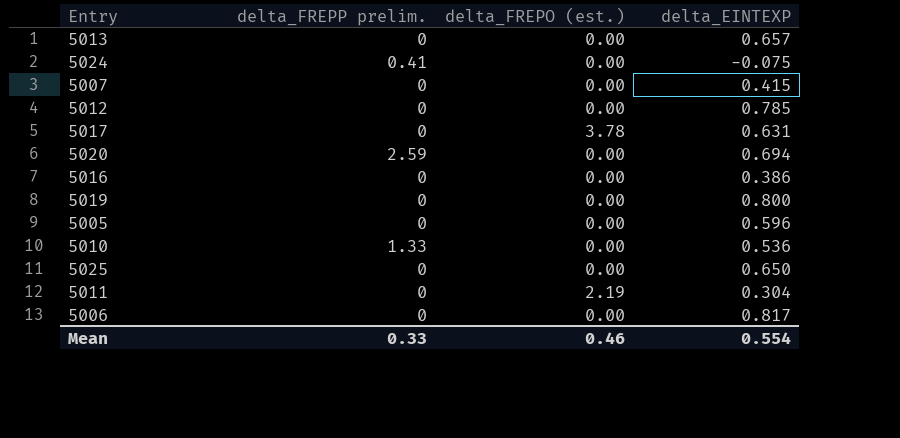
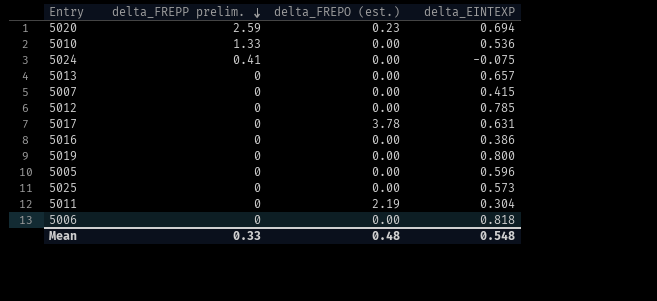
row order: none -> delta_FREPP prelim. descending
5020 | delta_FREPO (est.): 0.00 -> 0.23
5025 | delta_EINTEXP: 0.650 -> 0.573
5006 | delta_EINTEXP: 0.817 -> 0.818
Mean | delta_FREPO (est.): 0.46 -> 0.48
Mean | delta_EINTEXP: 0.554 -> 0.548

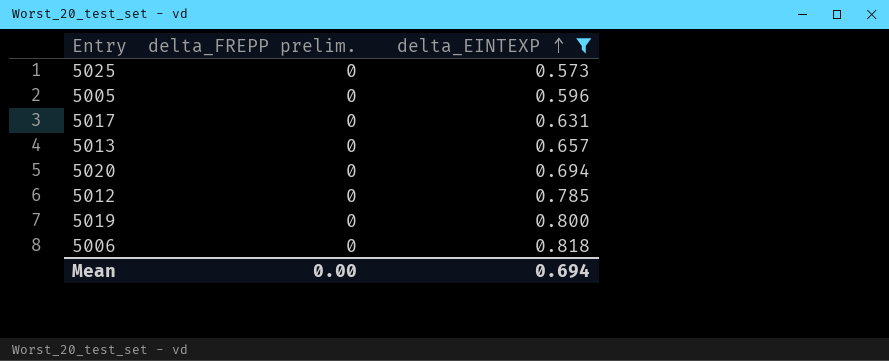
filter: none -> delta_EINTEXP >= 0.573
row order: delta_FREPP prelim. descending -> delta_EINTEXP ascending
column delta_FREPO (est.) | position: 3 -> none
5020 | delta_FREPP prelim.: 2.59 -> 0
Mean | delta_FREPP prelim.: 0.33 -> 0.00
Mean | delta_EINTEXP: 0.548 -> 0.694

